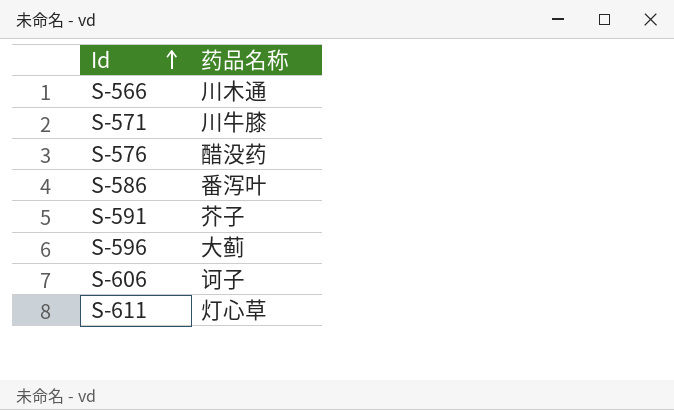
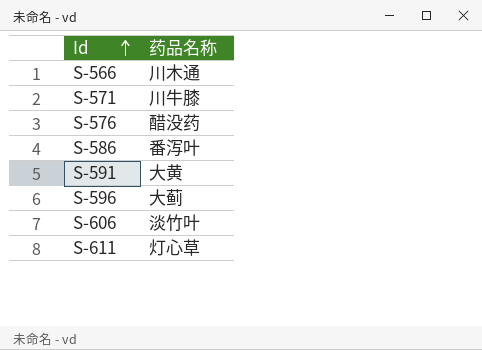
S-591 | 药品名称: 芥子 -> 大黄
S-606 | 药品名称: 诃子 -> 淡竹叶

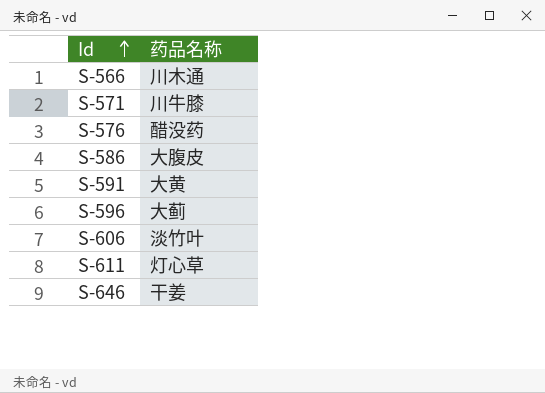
S-586 | 药品名称: 番泻叶 -> 大腹皮
row S-646: none -> 干姜

